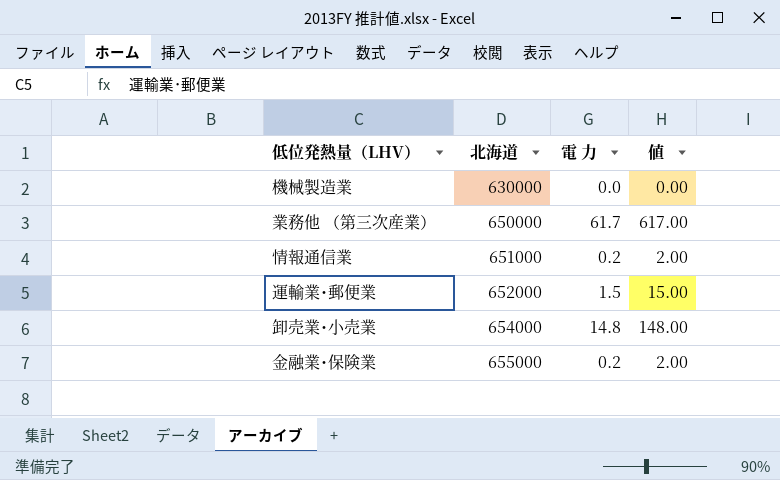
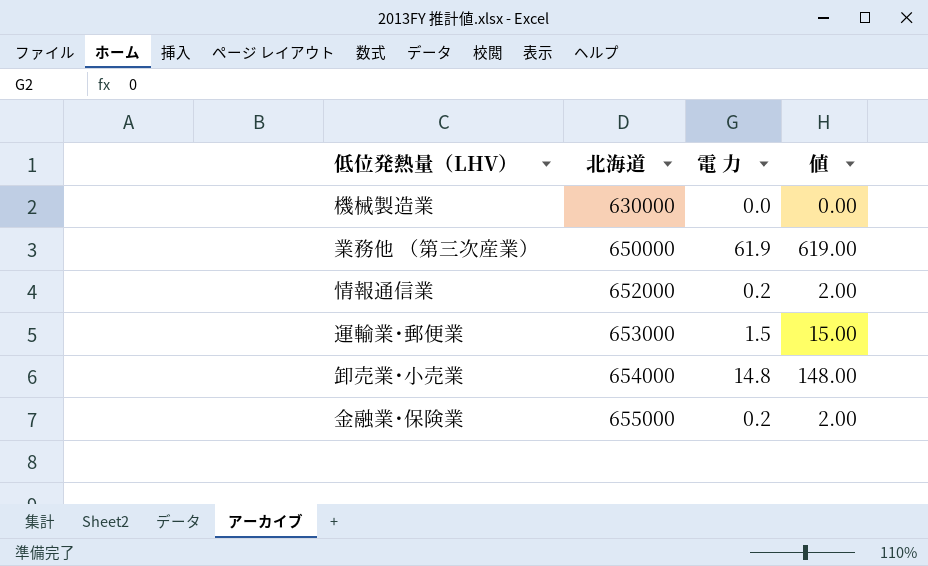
業務他 （第三次産業） | 電 力: 61.7 -> 61.9
業務他 （第三次産業） | 値: 617.00 -> 619.00
情報通信業 | 北海道: 651000 -> 652000
運輸業･郵便業 | 北海道: 652000 -> 653000

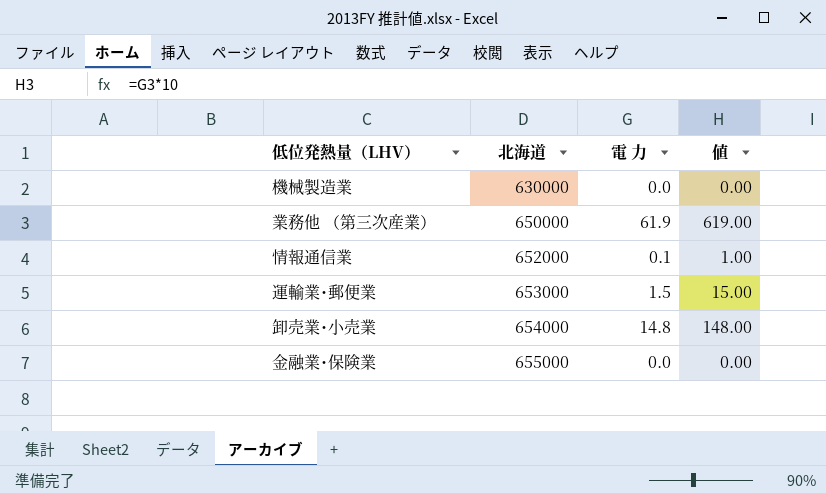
情報通信業 | 電 力: 0.2 -> 0.1
情報通信業 | 値: 2.00 -> 1.00
金融業･保険業 | 電 力: 0.2 -> 0.0
金融業･保険業 | 値: 2.00 -> 0.00

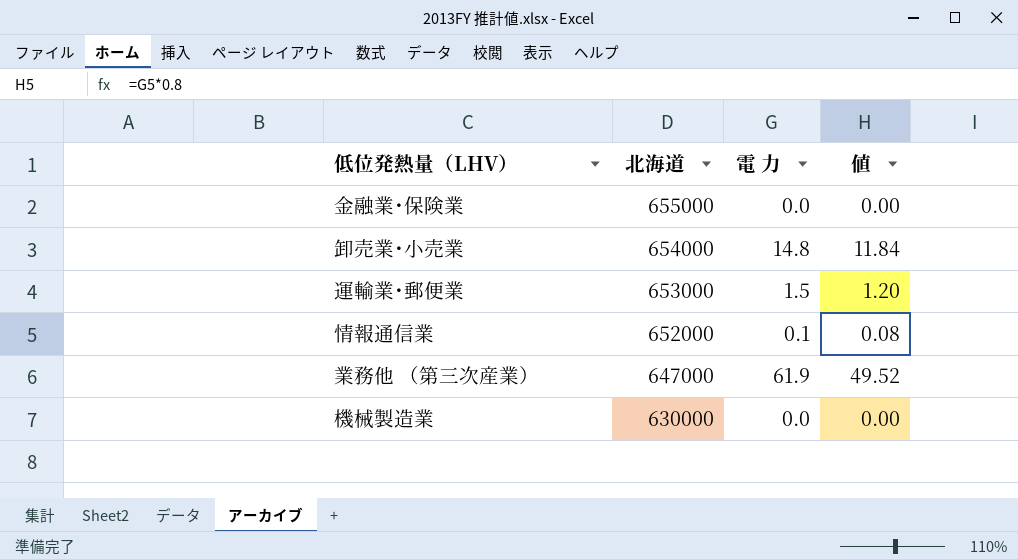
row order: 北海道 ascending -> 北海道 descending
column 値 | formula: [電 力] * 10 -> [電 力] * 0.8
業務他 （第三次産業） | 北海道: 650000 -> 647000

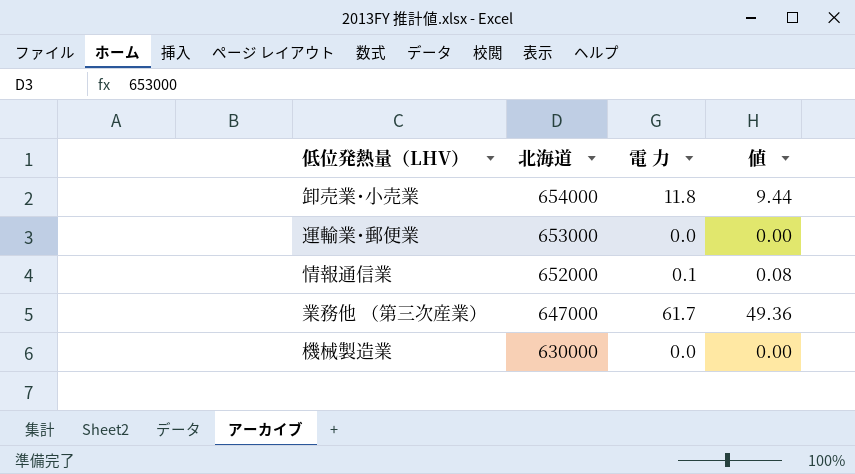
row 金融業･保険業: 655000 | 0.0 | 0.00 -> none
卸売業･小売業 | 電 力: 14.8 -> 11.8
卸売業･小売業 | 値: 11.84 -> 9.44
運輸業･郵便業 | 電 力: 1.5 -> 0.0
運輸業･郵便業 | 値: 1.20 -> 0.00
業務他 （第三次産業） | 電 力: 61.9 -> 61.7
業務他 （第三次産業） | 値: 49.52 -> 49.36

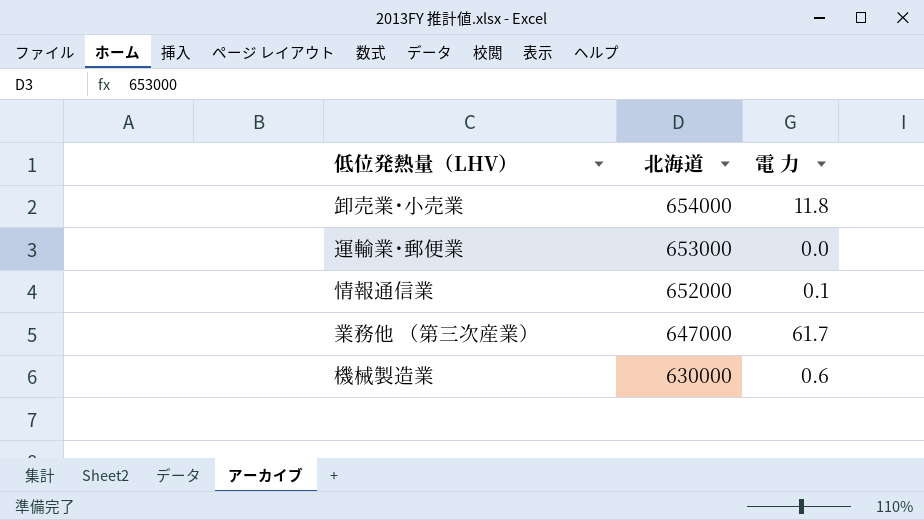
column 値 | formula: [電 力] * 0.8 -> none
機械製造業 | 電 力: 0.0 -> 0.6

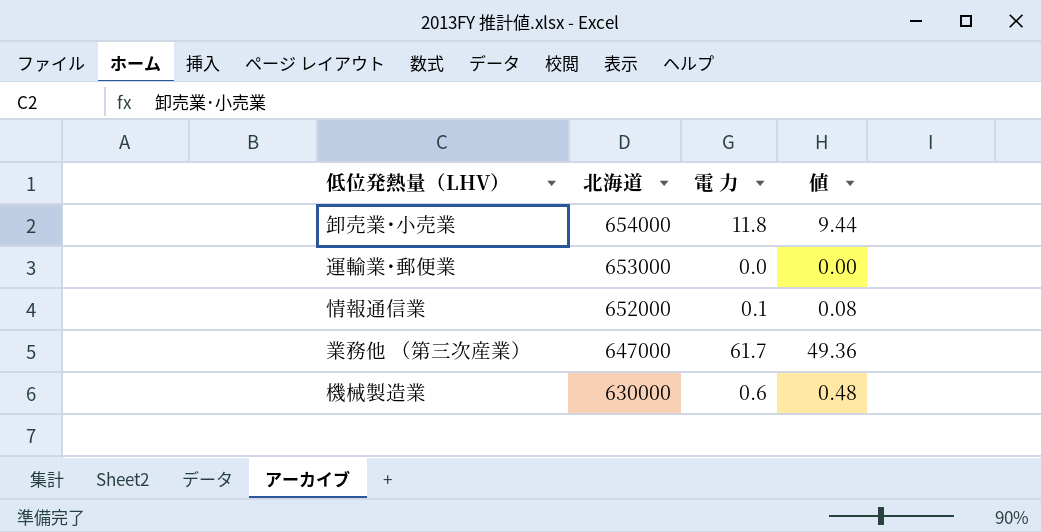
column 値 | formula: none -> [電 力] * 0.8

